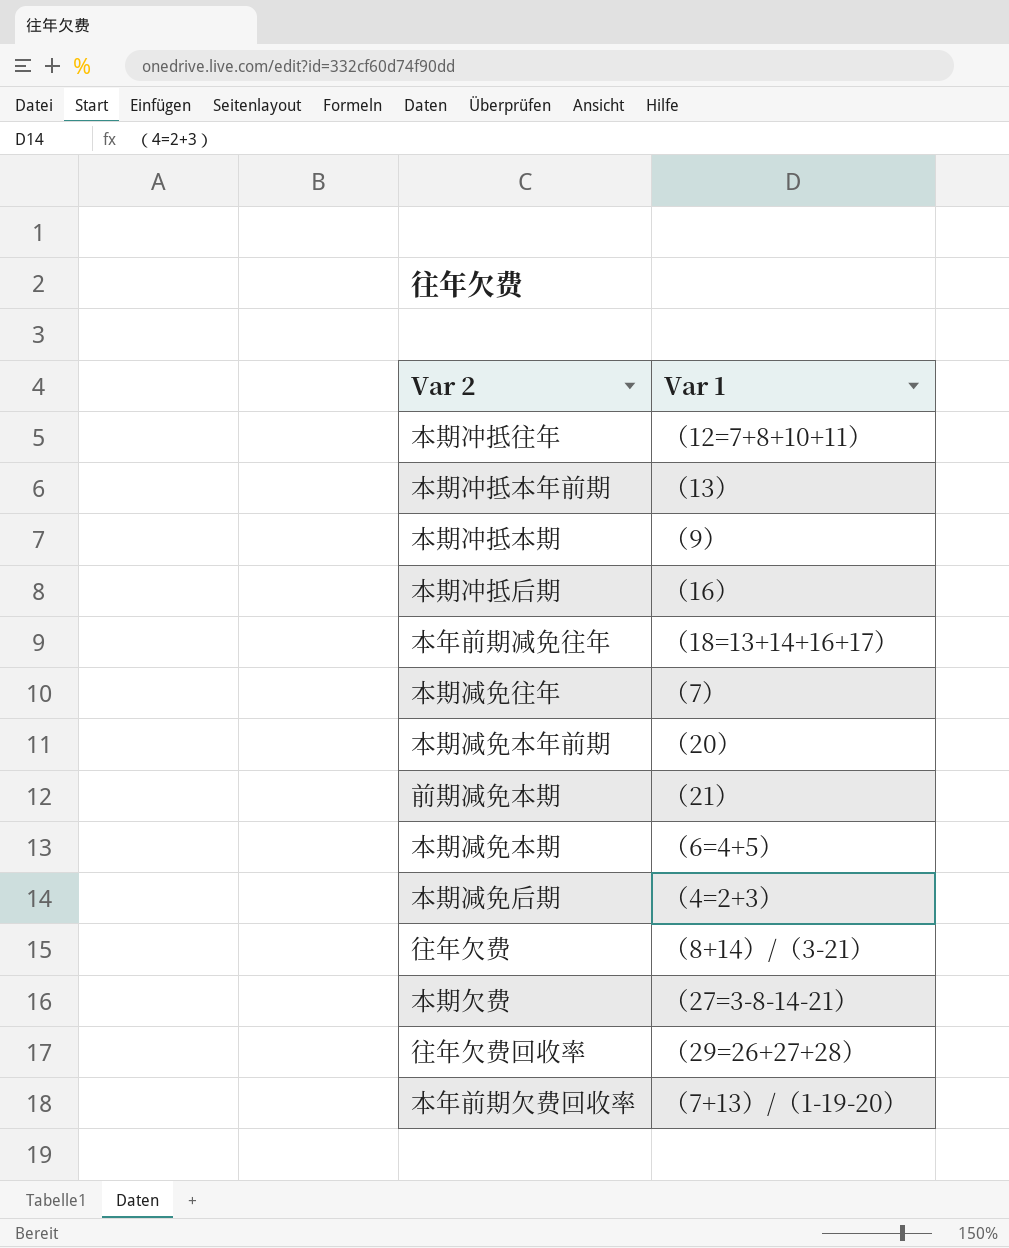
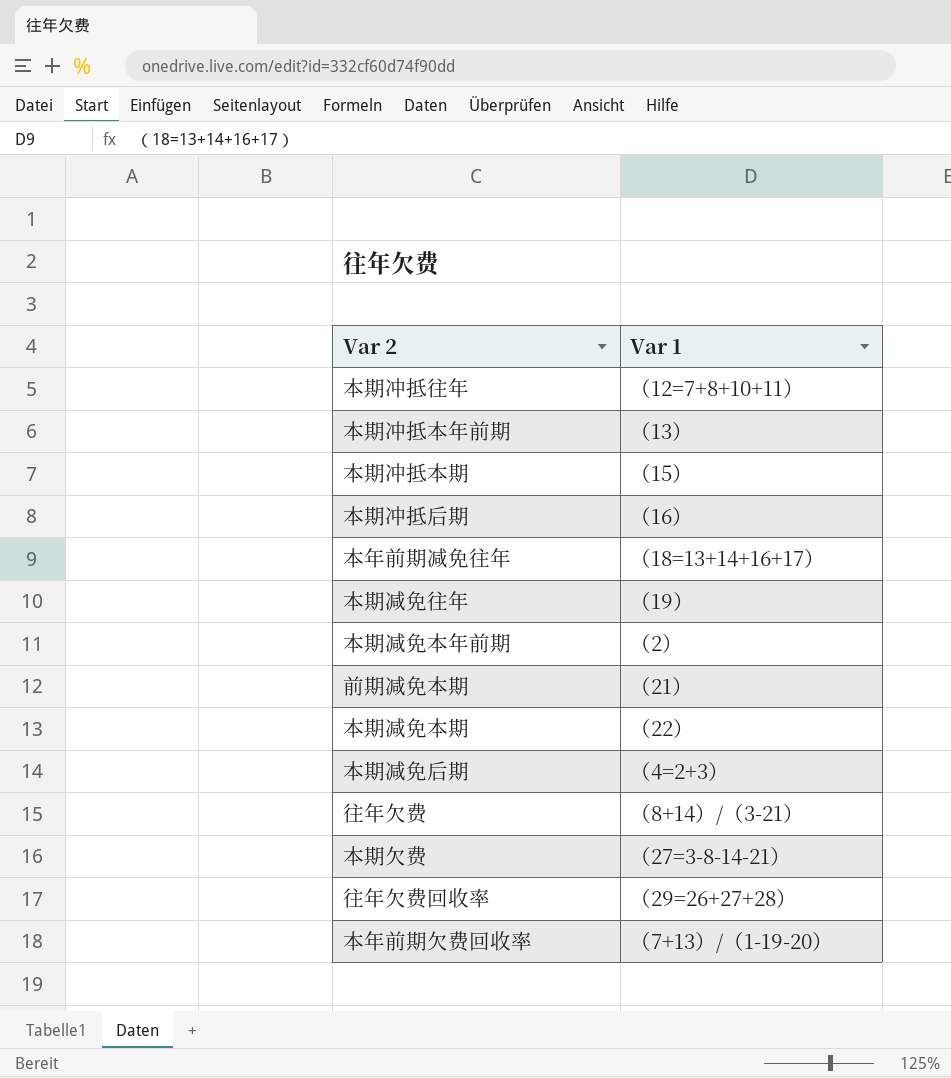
本期冲抵本期 | Var 1: （9） -> （15）
本期减免往年 | Var 1: （7） -> （19）
本期减免本年前期 | Var 1: （20） -> （2）
本期减免本期 | Var 1: （6=4+5） -> （22）

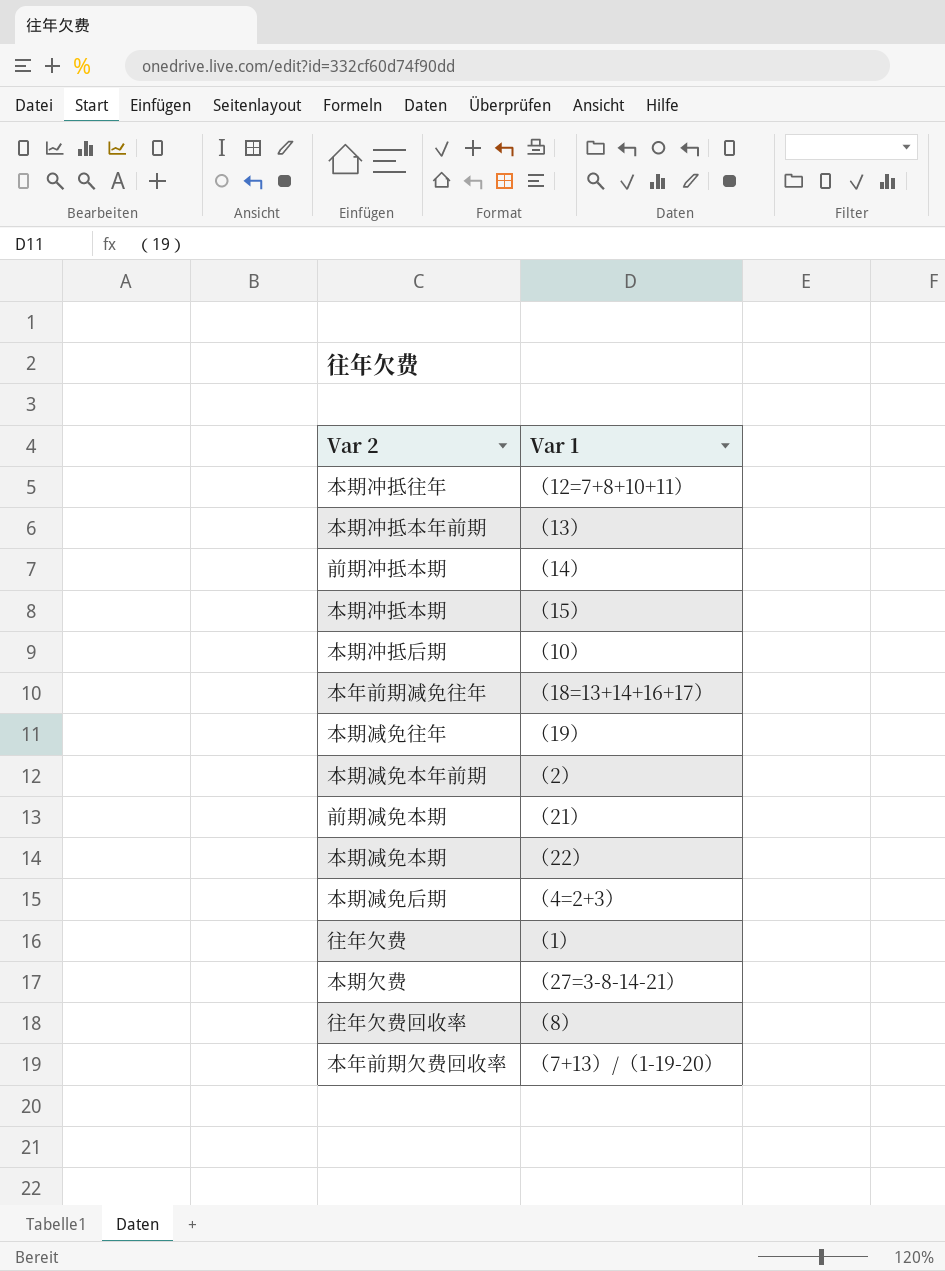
row 前期冲抵本期: none -> （14）
本期冲抵后期 | Var 1: （16） -> （10）
往年欠费 | Var 1: （8+14）/（3-21） -> （1）
往年欠费回收率 | Var 1: （29=26+27+28） -> （8）

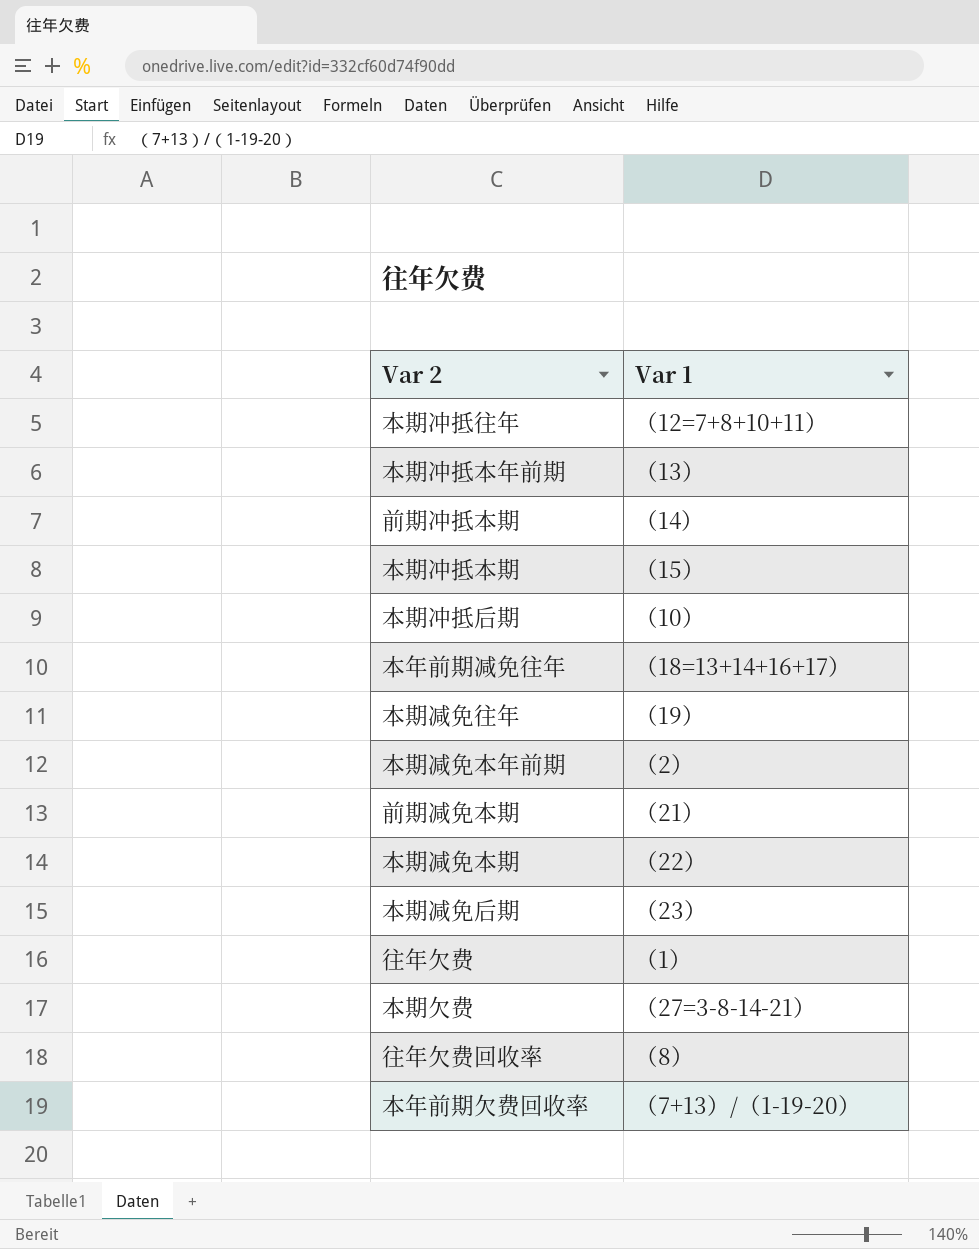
本期减免后期 | Var 1: （4=2+3） -> （23）

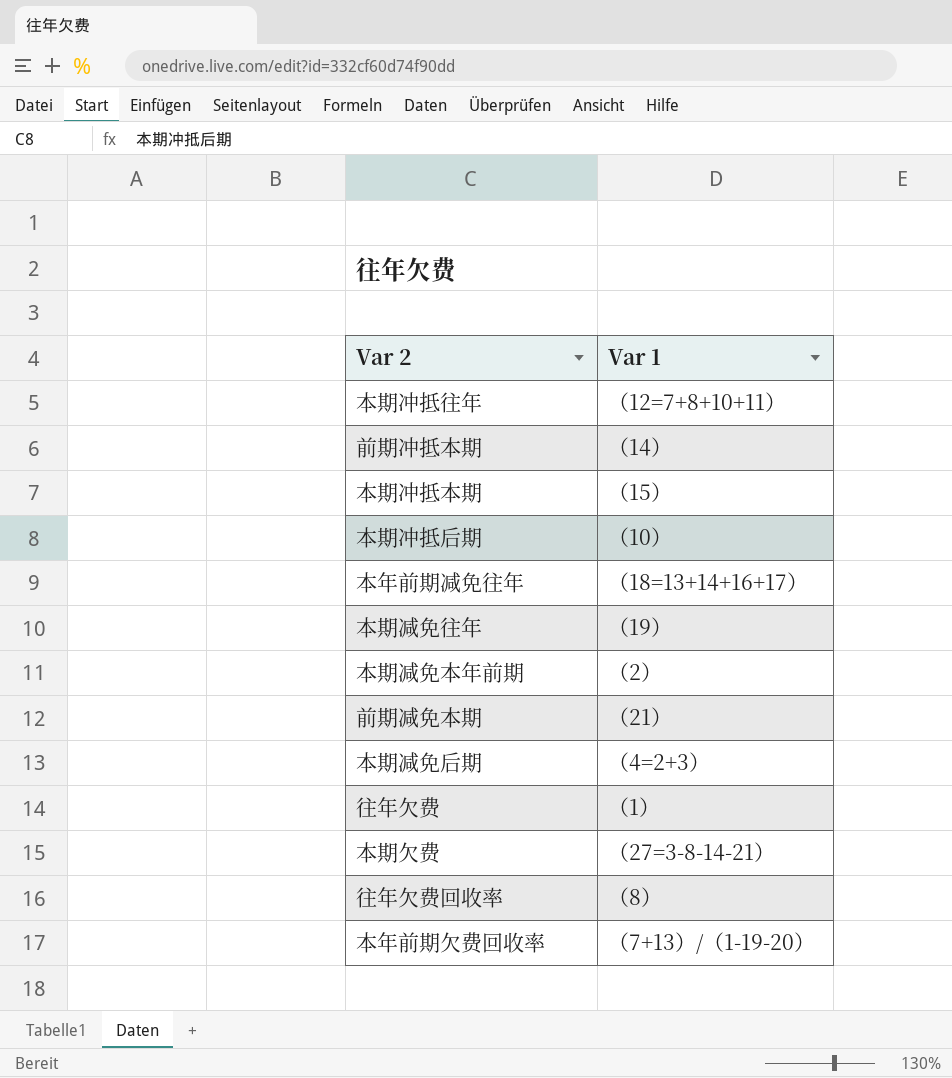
row 本期冲抵本年前期: （13） -> none
row 本期减免本期: （22） -> none
本期减免后期 | Var 1: （23） -> （4=2+3）

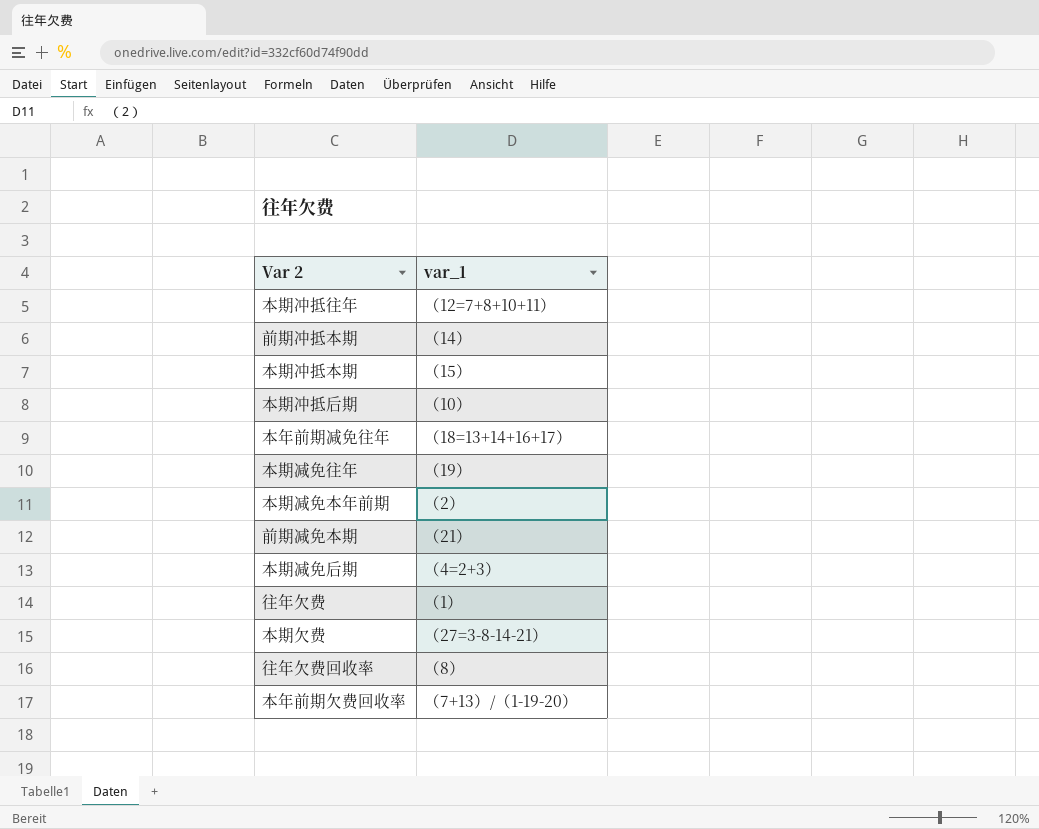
column name: Var 1 -> var_1

